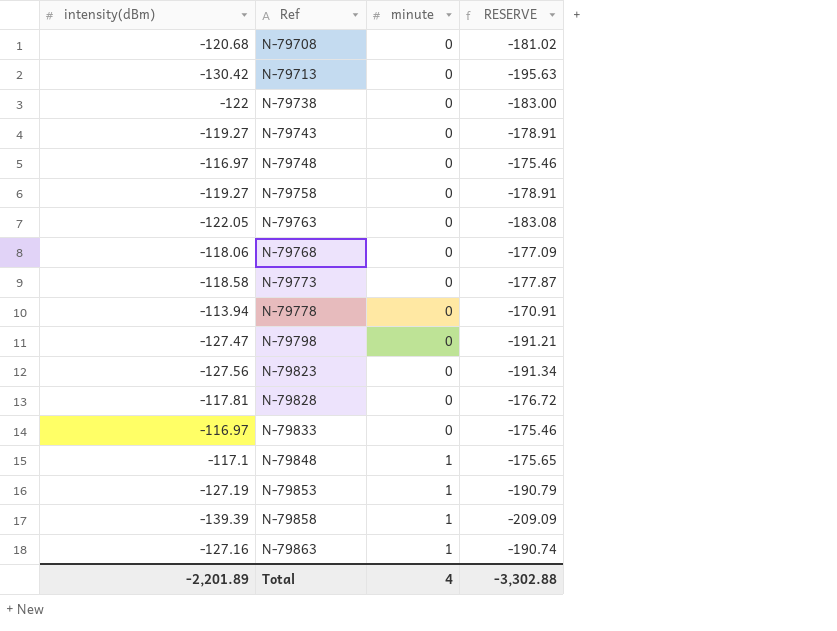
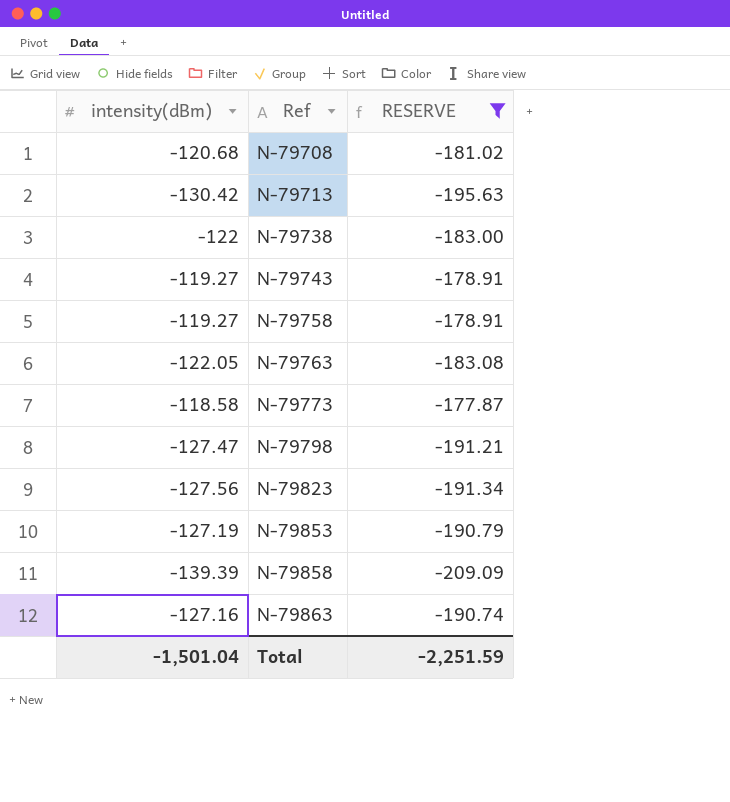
filter: none -> RESERVE <= -177.87
column minute | position: 3 -> none
Total | intensity(dBm): -2,201.89 -> -1,501.04
Total | RESERVE: -3,302.88 -> -2,251.59

